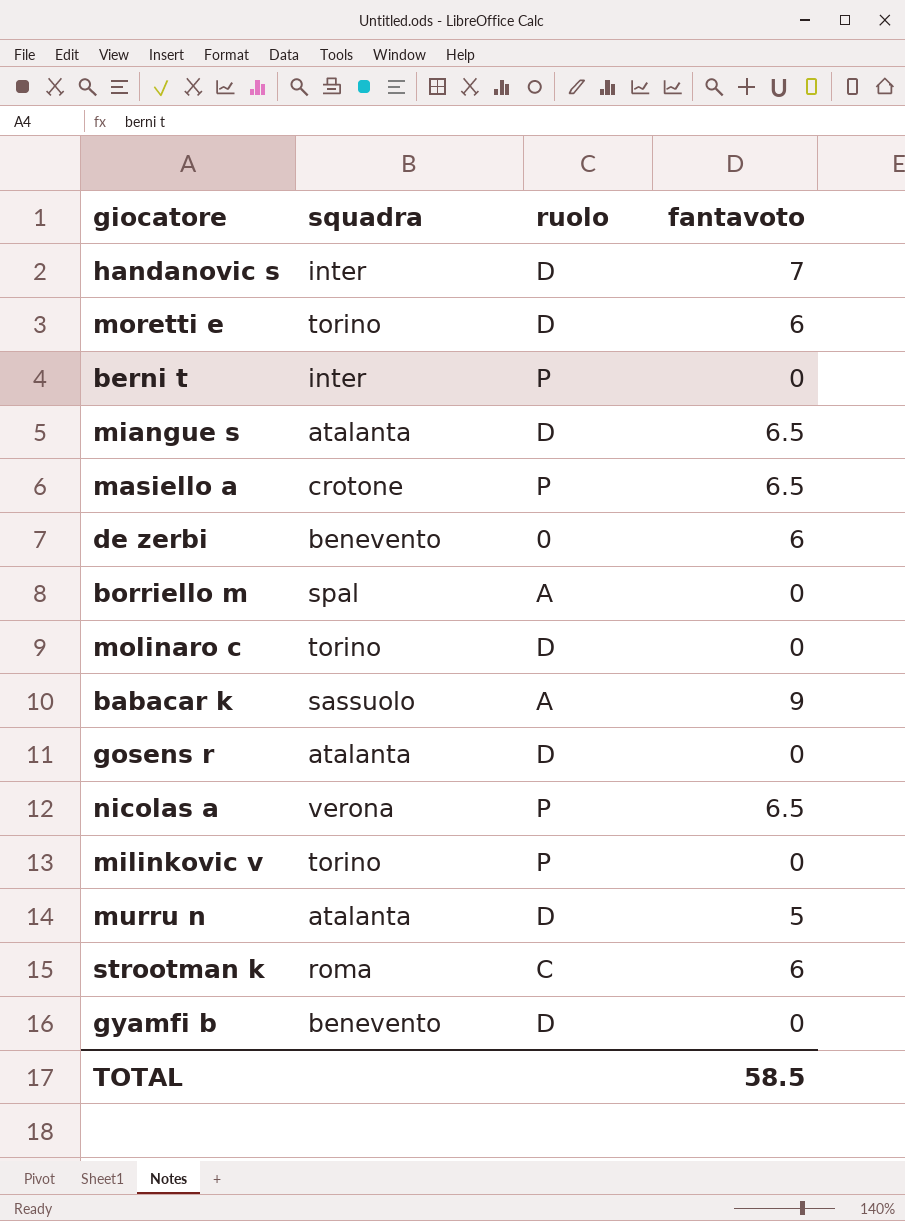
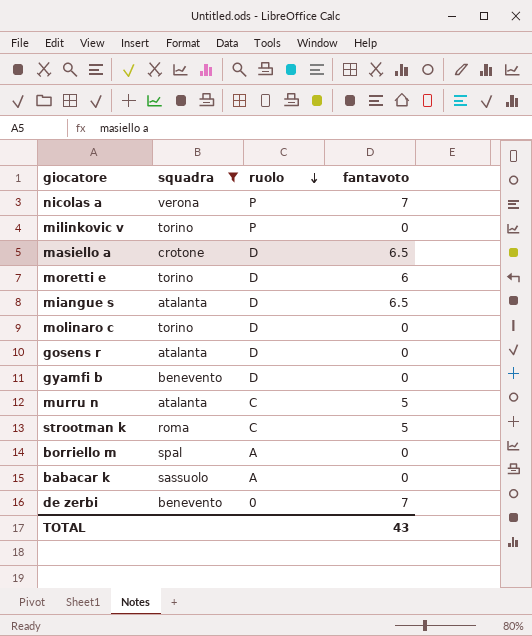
filter: none -> squadra != inter
row order: none -> ruolo descending
nicolas a | fantavoto: 6.5 -> 7
masiello a | ruolo: P -> D
murru n | ruolo: D -> C
strootman k | fantavoto: 6 -> 5
babacar k | fantavoto: 9 -> 0
de zerbi | fantavoto: 6 -> 7
TOTAL | fantavoto: 58.5 -> 43

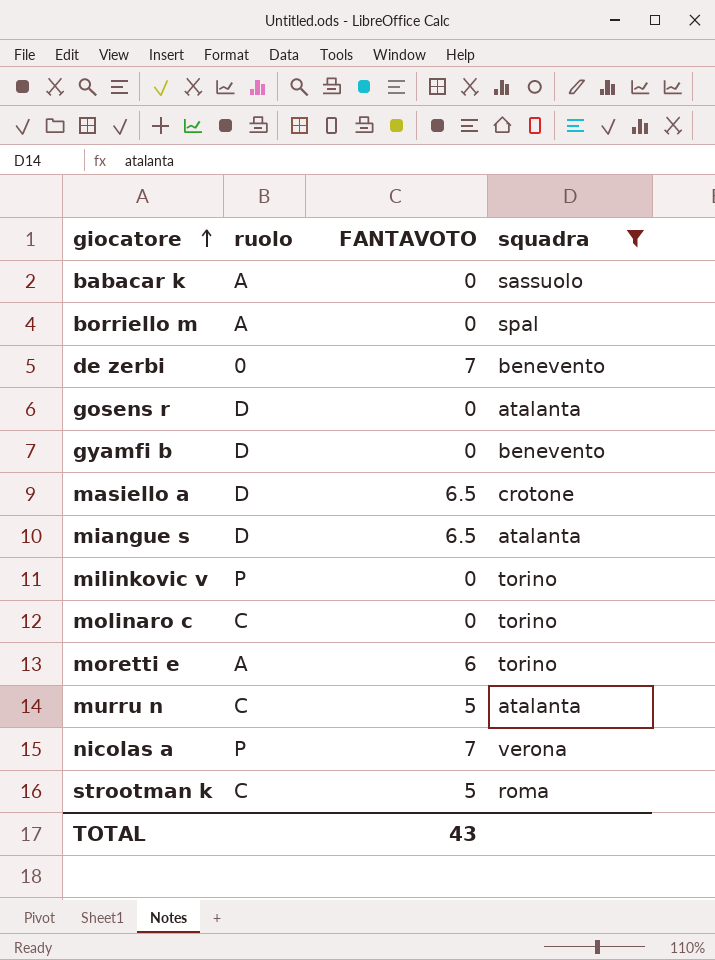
row order: ruolo descending -> giocatore ascending
column name: fantavoto -> FANTAVOTO
column squadra | position: 2 -> 4
molinaro c | ruolo: D -> C
moretti e | ruolo: D -> A

